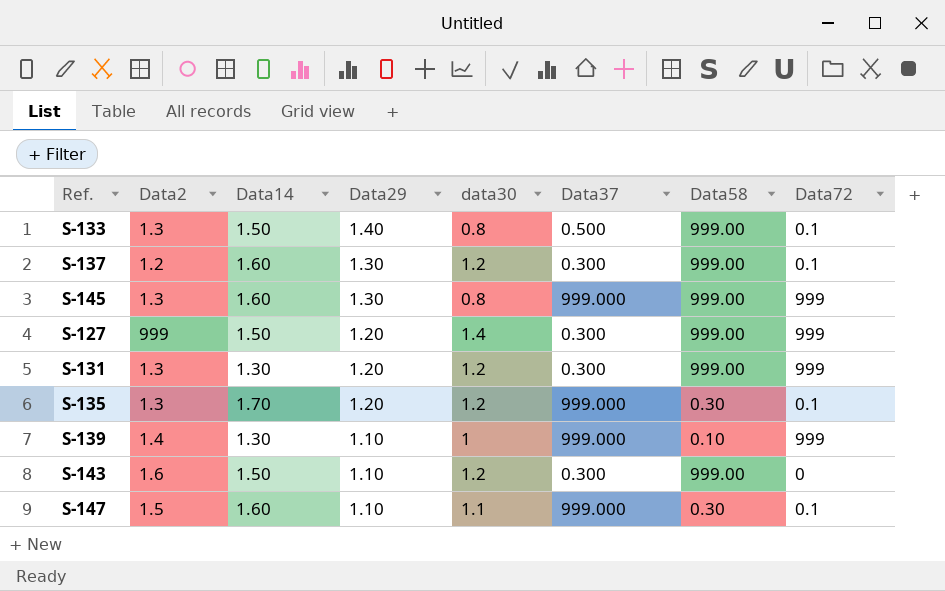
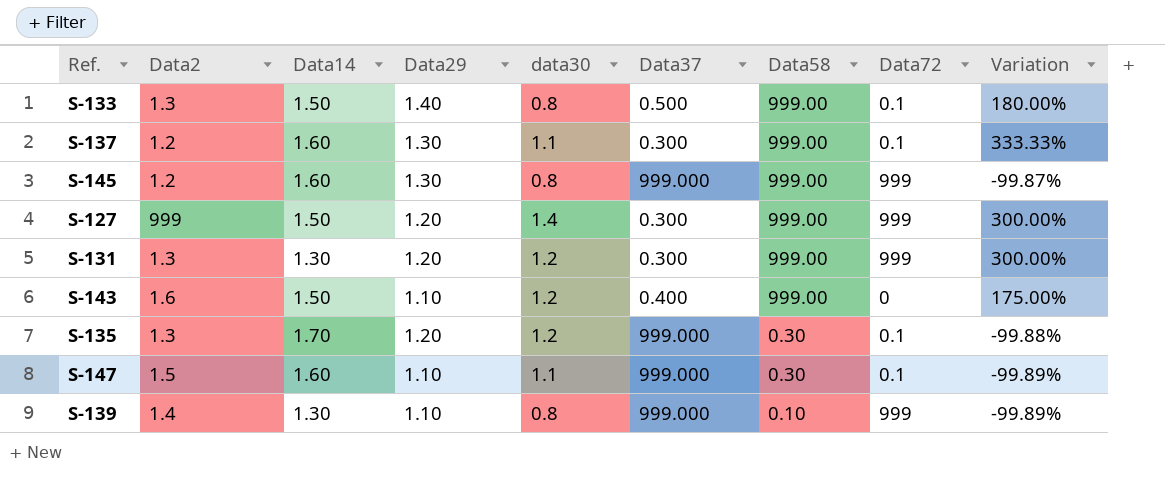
row order: Data29 descending -> Data58 descending
column Variation | formula: none -> ([Data29] - [Data37]) / [Data37]
S-137 | data30: 1.2 -> 1.1
S-145 | Data2: 1.3 -> 1.2
S-143 | Data37: 0.300 -> 0.400
S-139 | data30: 1 -> 0.8

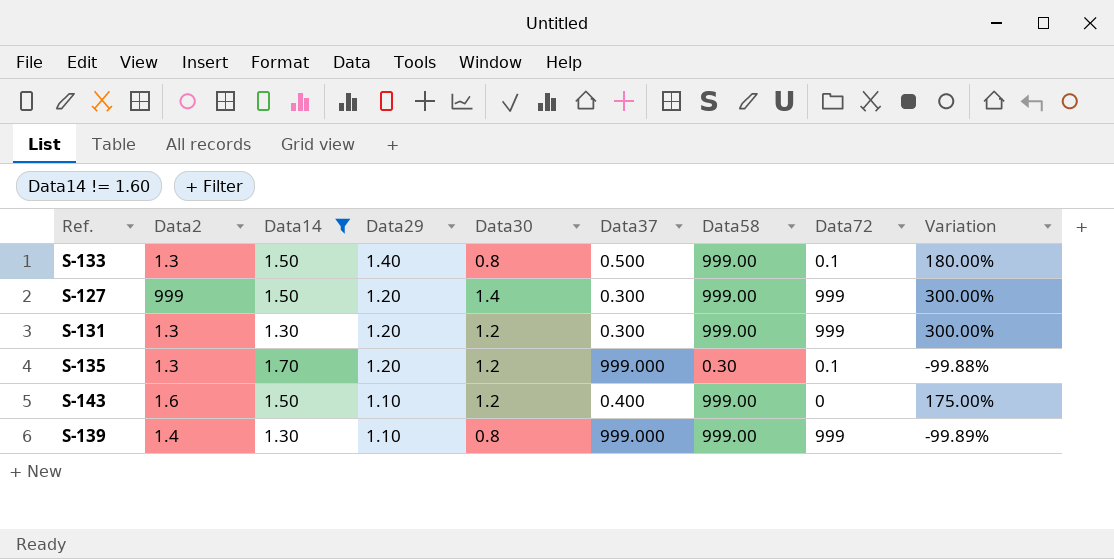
filter: none -> Data14 != 1.60
row order: Data58 descending -> Data29 descending
column name: data30 -> Data30
S-139 | Data58: 0.10 -> 999.00

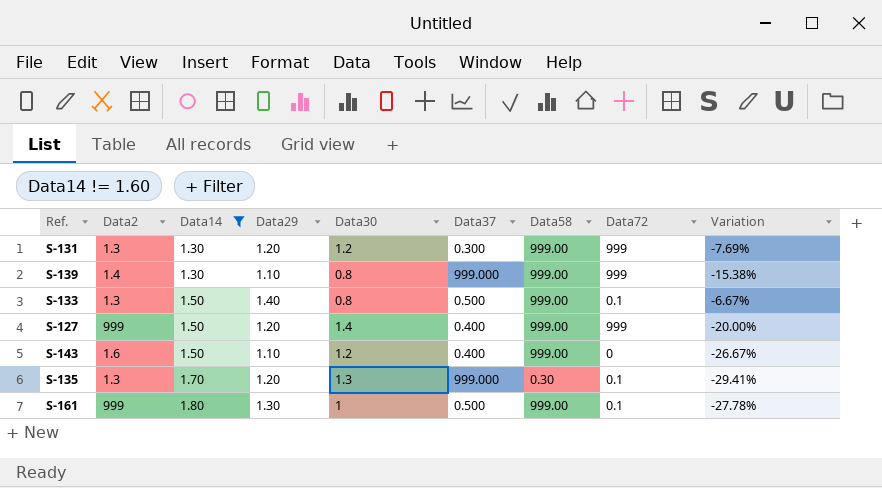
row order: Data29 descending -> Data14 ascending
column Variation | formula: ([Data29] - [Data37]) / [Data37] -> ([Data29] - [Data14]) / [Data14]
S-127 | Data37: 0.300 -> 0.400
S-135 | Data30: 1.2 -> 1.3
row S-161: none -> 999 | 1.80 | 1.30 | 1 | 0.500 | 999.00 | 0.1 | -27.78%

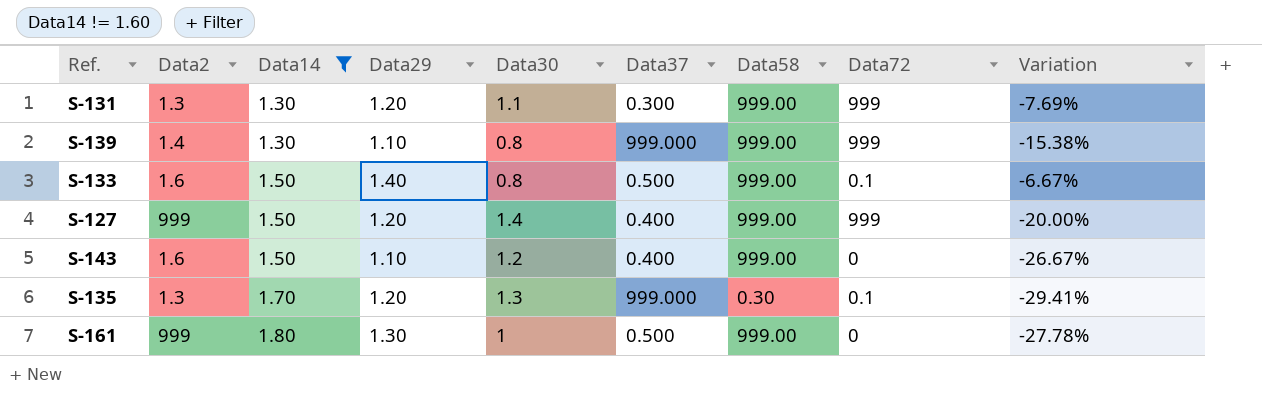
S-131 | Data30: 1.2 -> 1.1
S-133 | Data2: 1.3 -> 1.6
S-161 | Data72: 0.1 -> 0

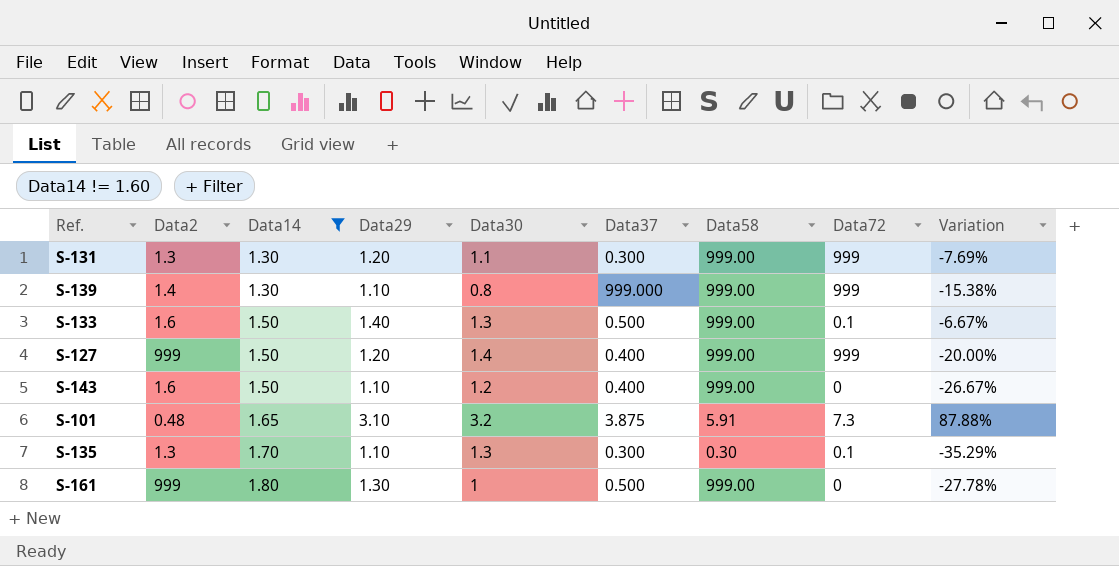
S-133 | Data30: 0.8 -> 1.3
row S-101: none -> 0.48 | 1.65 | 3.10 | 3.2 | 3.875 | 5.91 | 7.3 | 87.88%
S-135 | Data29: 1.20 -> 1.10
S-135 | Data37: 999.000 -> 0.300
S-135 | Variation: -29.41% -> -35.29%

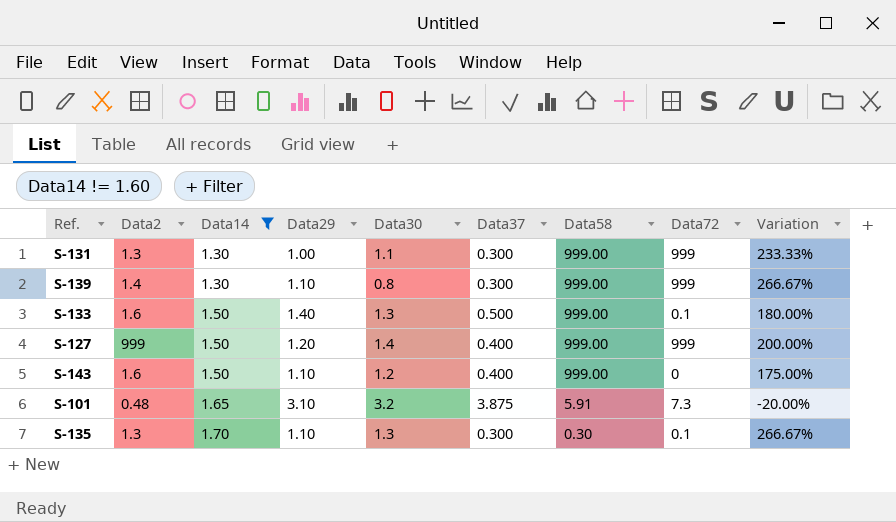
column Variation | formula: ([Data29] - [Data14]) / [Data14] -> ([Data29] - [Data37]) / [Data37]
row S-161: 999 | 1.80 | 1.30 | 1 | 0.500 | 999.00 | 0 | -27.78% -> none
S-131 | Data29: 1.20 -> 1.00
S-139 | Data37: 999.000 -> 0.300

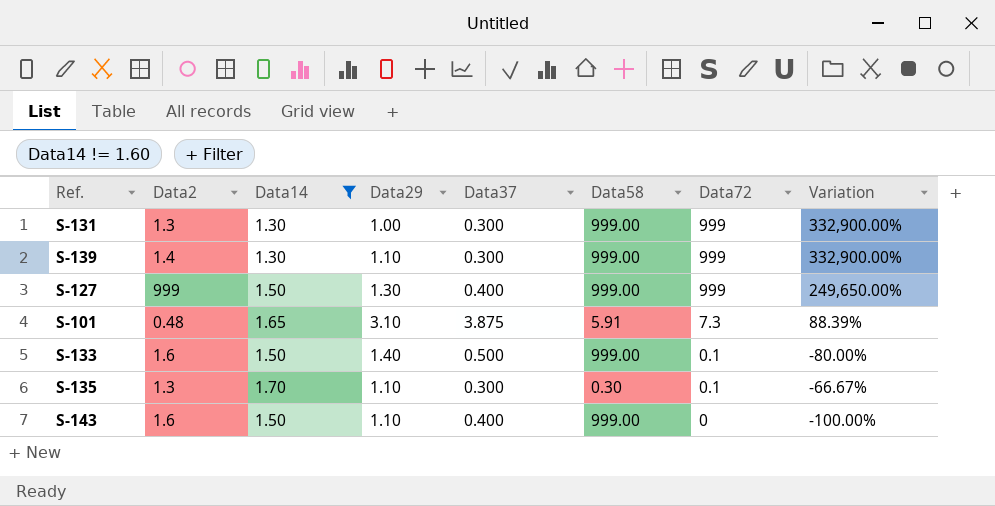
row order: Data14 ascending -> Data72 descending
column Data30 | position: 5 -> none
column Variation | formula: ([Data29] - [Data37]) / [Data37] -> ([Data72] - [Data37]) / [Data37]
S-127 | Data29: 1.20 -> 1.30

